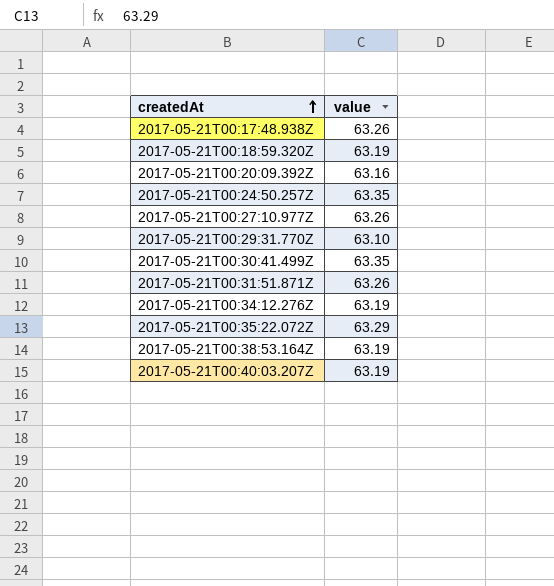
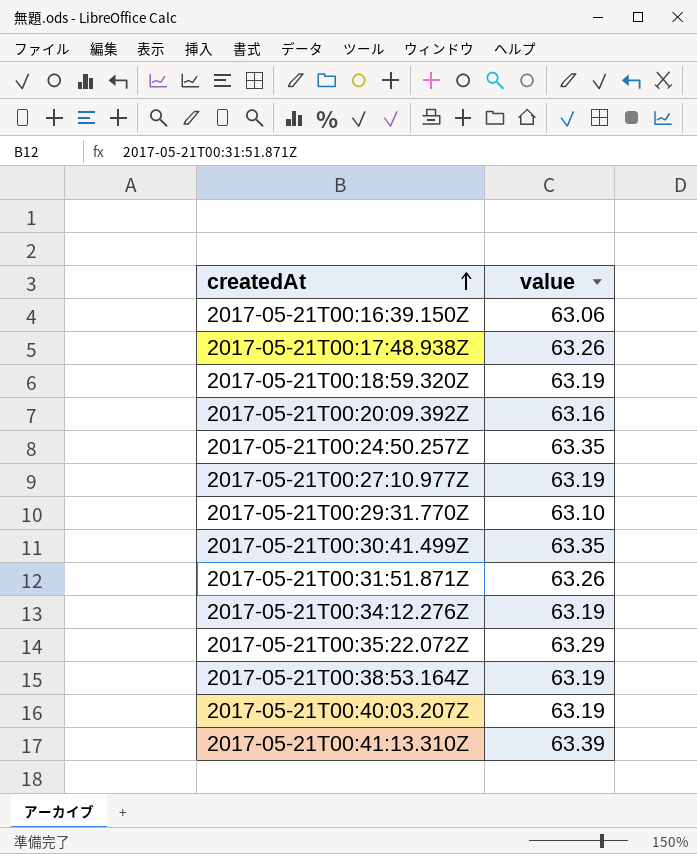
row 2017-05-21T00:16:39.150Z: none -> 63.06
2017-05-21T00:27:10.977Z | value: 63.26 -> 63.19
row 2017-05-21T00:41:13.310Z: none -> 63.39

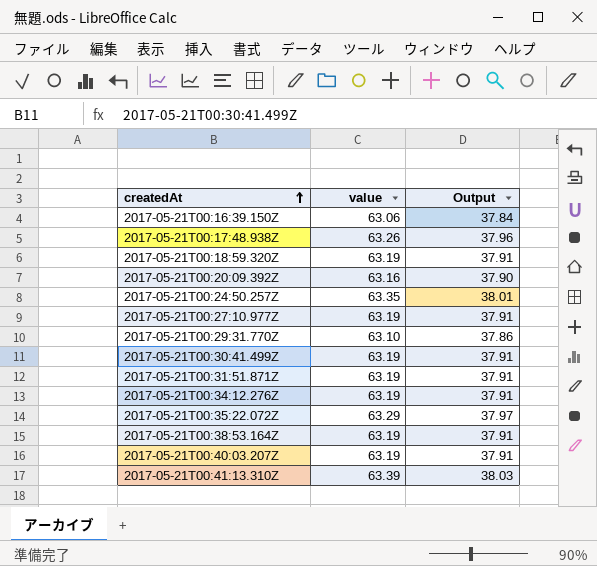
column Output | formula: none -> [value] * 0.6
2017-05-21T00:30:41.499Z | value: 63.35 -> 63.19
2017-05-21T00:31:51.871Z | value: 63.26 -> 63.19

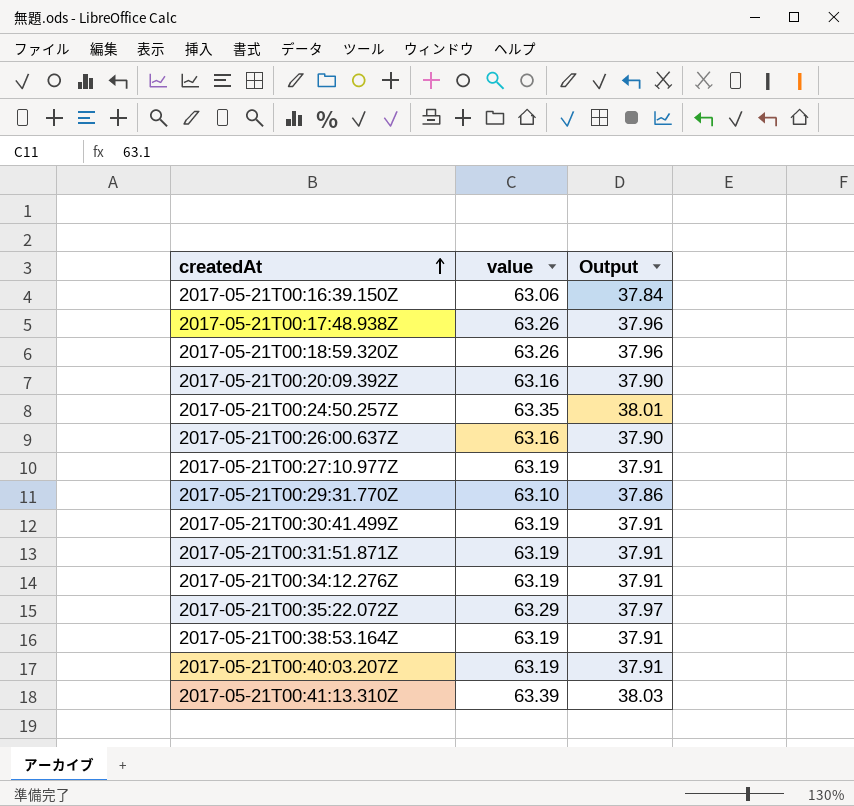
2017-05-21T00:18:59.320Z | value: 63.19 -> 63.26
2017-05-21T00:18:59.320Z | Output: 37.91 -> 37.96
row 2017-05-21T00:26:00.637Z: none -> 63.16 | 37.90

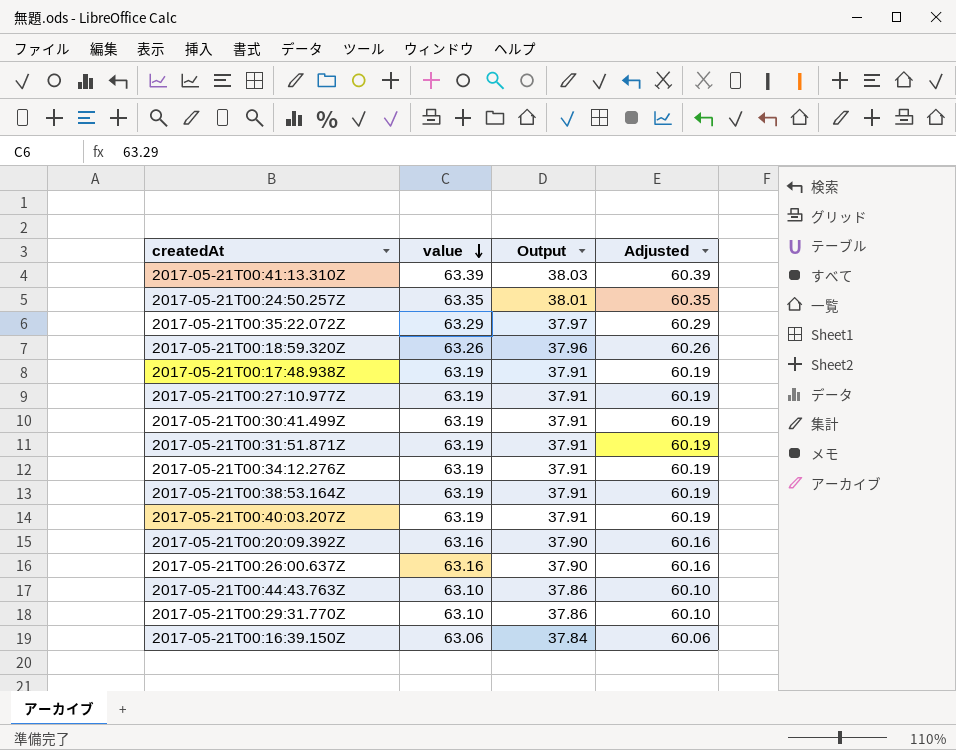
row order: createdAt ascending -> value descending
column Adjusted | formula: none -> [value] - 3
2017-05-21T00:17:48.938Z | value: 63.26 -> 63.19
2017-05-21T00:17:48.938Z | Output: 37.96 -> 37.91
row 2017-05-21T00:44:43.763Z: none -> 63.10 | 37.86 | 60.10

